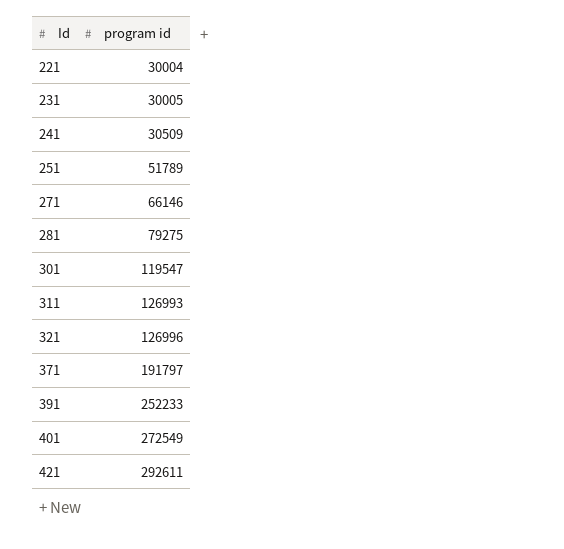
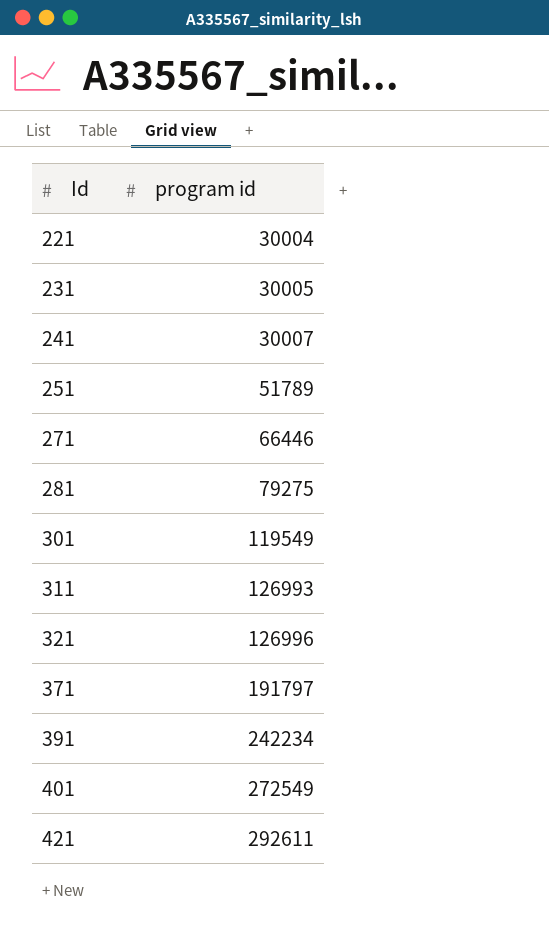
241 | program id: 30509 -> 30007
271 | program id: 66146 -> 66446
301 | program id: 119547 -> 119549
391 | program id: 252233 -> 242234

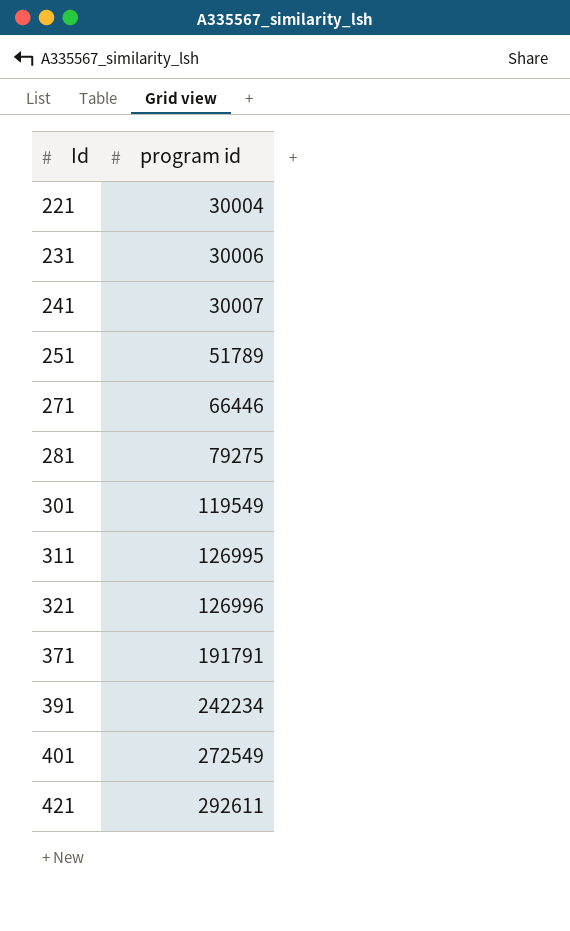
231 | program id: 30005 -> 30006
311 | program id: 126993 -> 126995
371 | program id: 191797 -> 191791

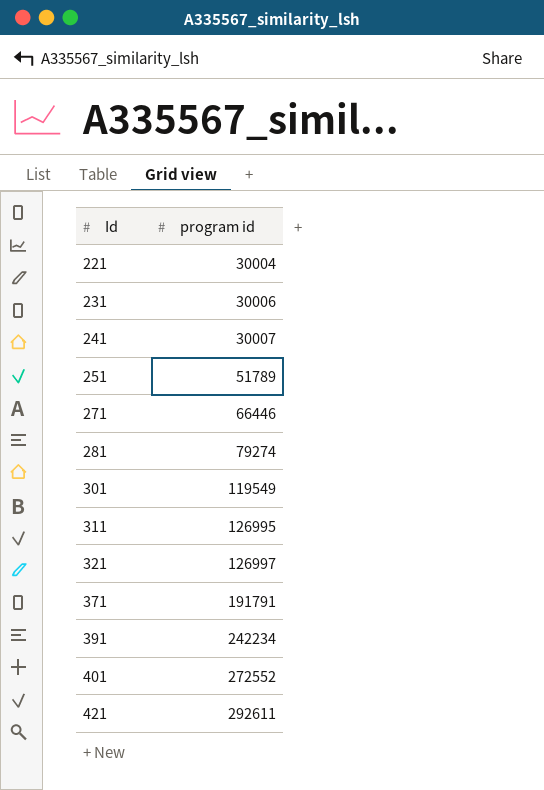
281 | program id: 79275 -> 79274
321 | program id: 126996 -> 126997
401 | program id: 272549 -> 272552

